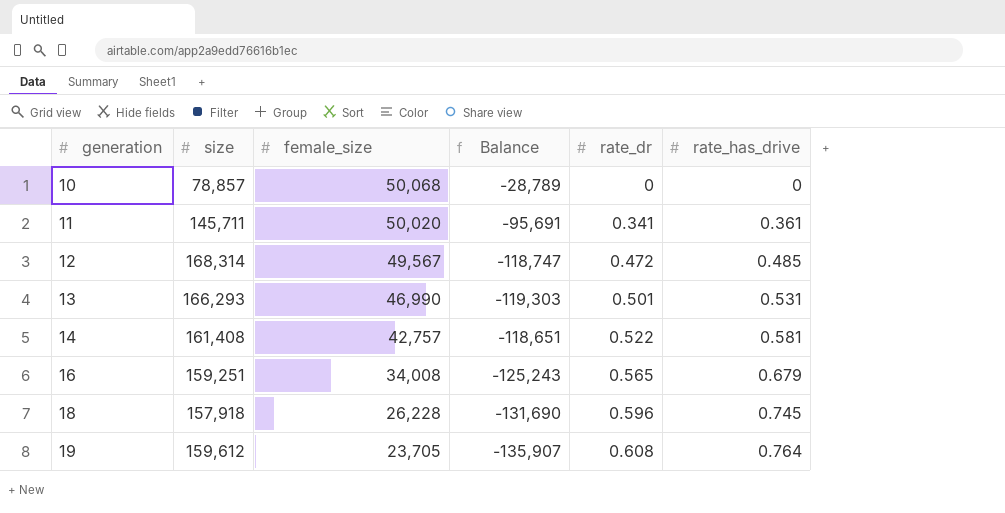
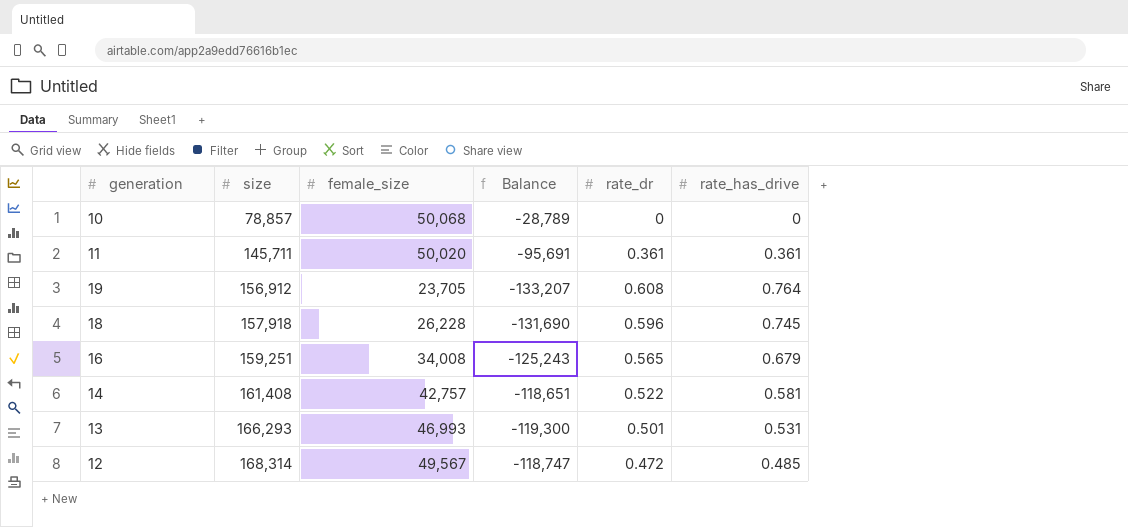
row order: generation ascending -> size ascending
11 | rate_dr: 0.341 -> 0.361
19 | size: 159,612 -> 156,912
19 | Balance: -135,907 -> -133,207
13 | female_size: 46,990 -> 46,993
13 | Balance: -119,303 -> -119,300

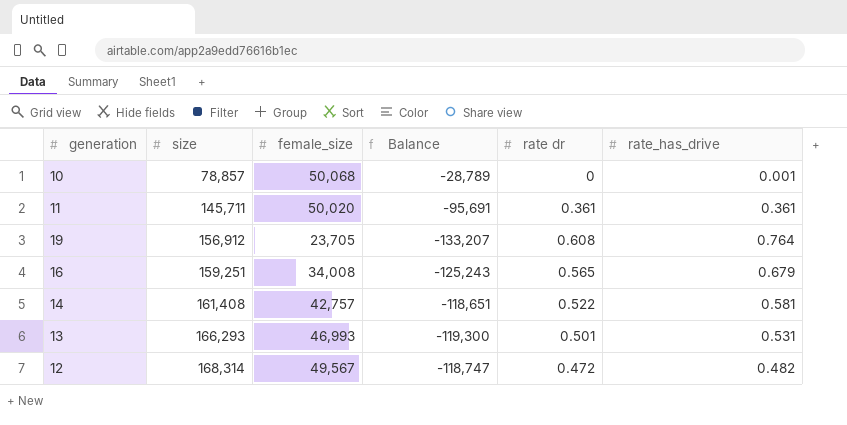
column name: rate_dr -> rate dr
row 18: 157,918 | 26,228 | -131,690 | 0.596 | 0.745 -> none
10 | rate_has_drive: 0 -> 0.001
12 | rate_has_drive: 0.485 -> 0.482

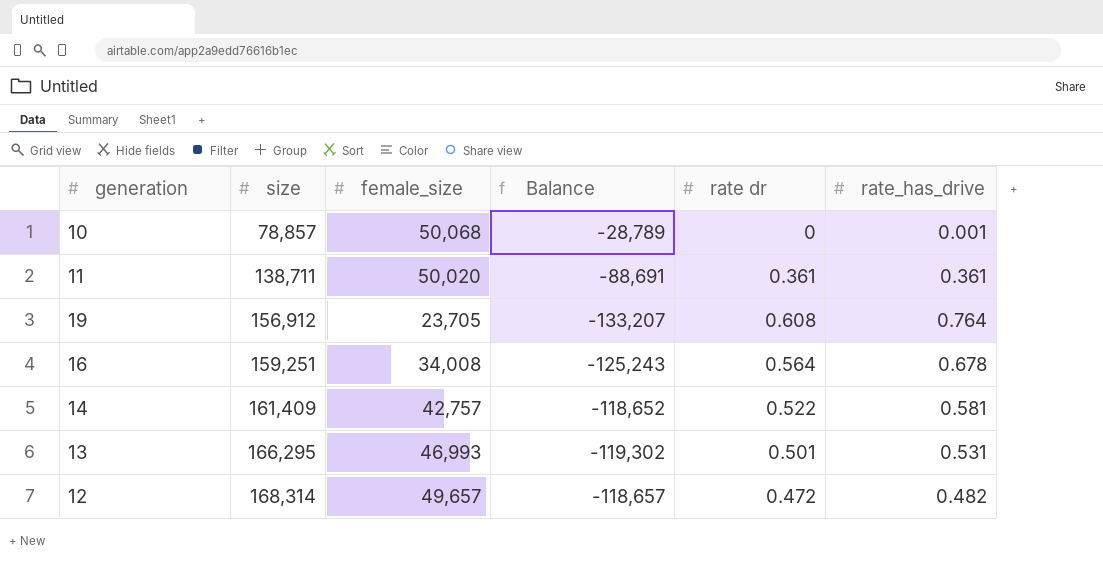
11 | size: 145,711 -> 138,711
11 | Balance: -95,691 -> -88,691
16 | rate dr: 0.565 -> 0.564
16 | rate_has_drive: 0.679 -> 0.678
14 | size: 161,408 -> 161,409
14 | Balance: -118,651 -> -118,652
13 | size: 166,293 -> 166,295
13 | Balance: -119,300 -> -119,302
12 | female_size: 49,567 -> 49,657
12 | Balance: -118,747 -> -118,657

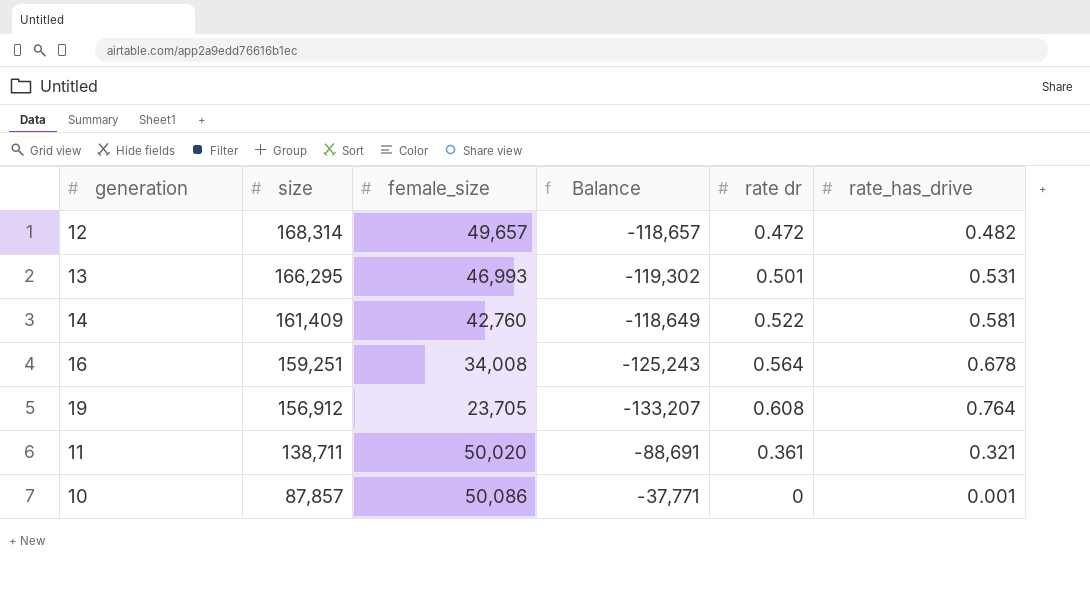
row order: size ascending -> size descending
14 | female_size: 42,757 -> 42,760
14 | Balance: -118,652 -> -118,649
11 | rate_has_drive: 0.361 -> 0.321
10 | size: 78,857 -> 87,857
10 | female_size: 50,068 -> 50,086
10 | Balance: -28,789 -> -37,771

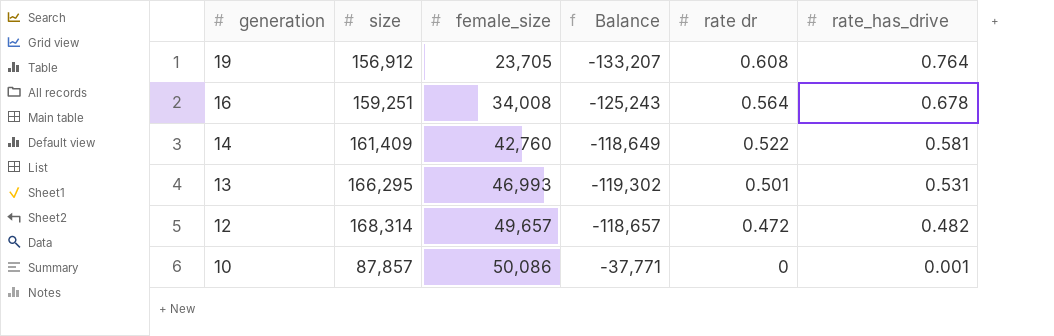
row order: size descending -> generation descending
row 11: 138,711 | 50,020 | -88,691 | 0.361 | 0.321 -> none

